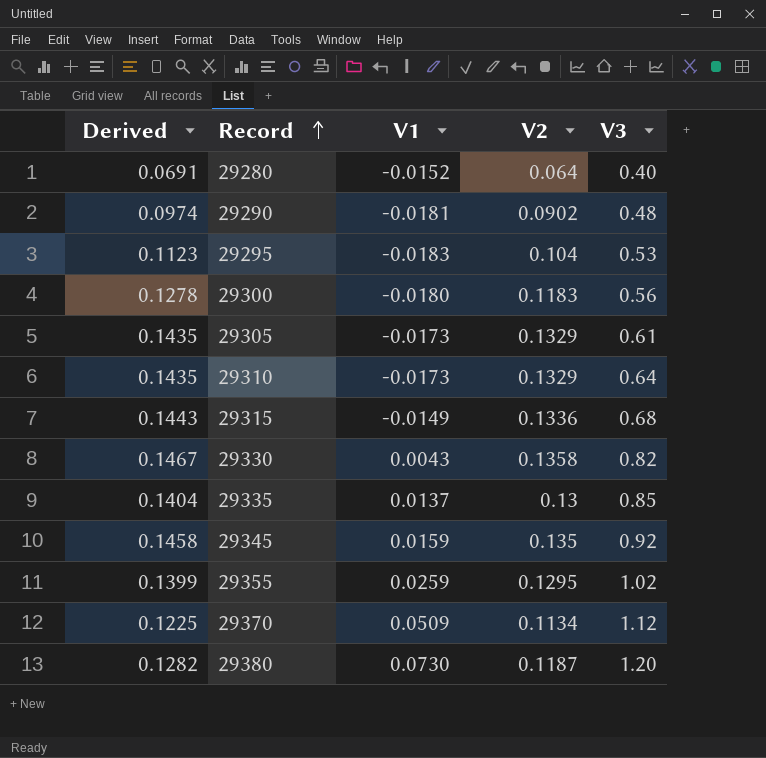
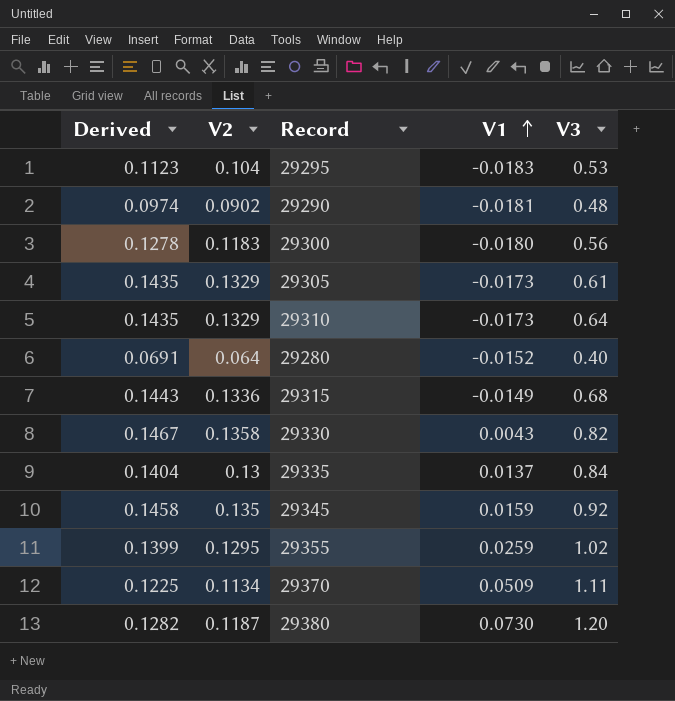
row order: Record ascending -> V1 ascending
column V2 | position: 4 -> 2
29335 | V3: 0.85 -> 0.84
29370 | V3: 1.12 -> 1.11

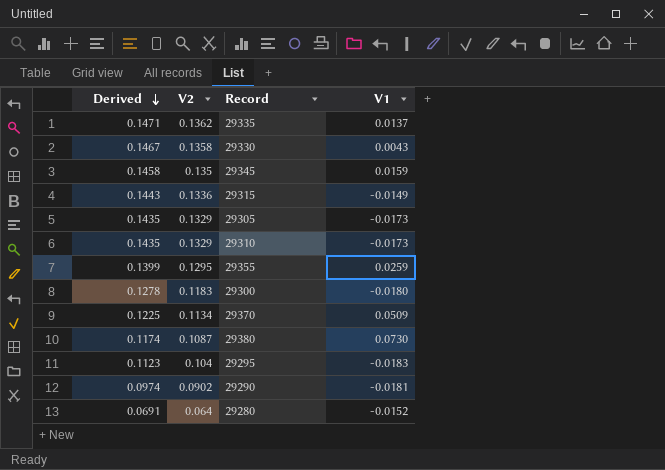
row order: V1 ascending -> Derived descending
column V3 | position: 5 -> none
29335 | Derived: 0.1404 -> 0.1471
29335 | V2: 0.13 -> 0.1362
29380 | Derived: 0.1282 -> 0.1174
29380 | V2: 0.1187 -> 0.1087

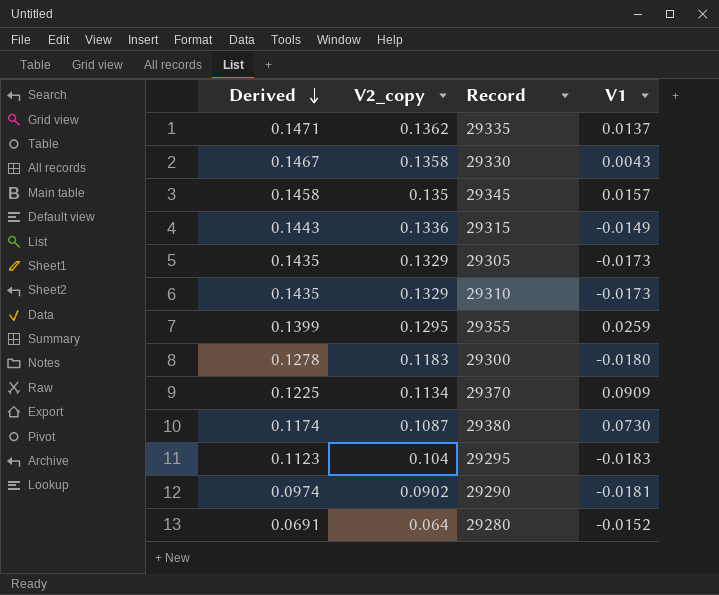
column name: V2 -> V2_copy
29345 | V1: 0.0159 -> 0.0157
29370 | V1: 0.0509 -> 0.0909

